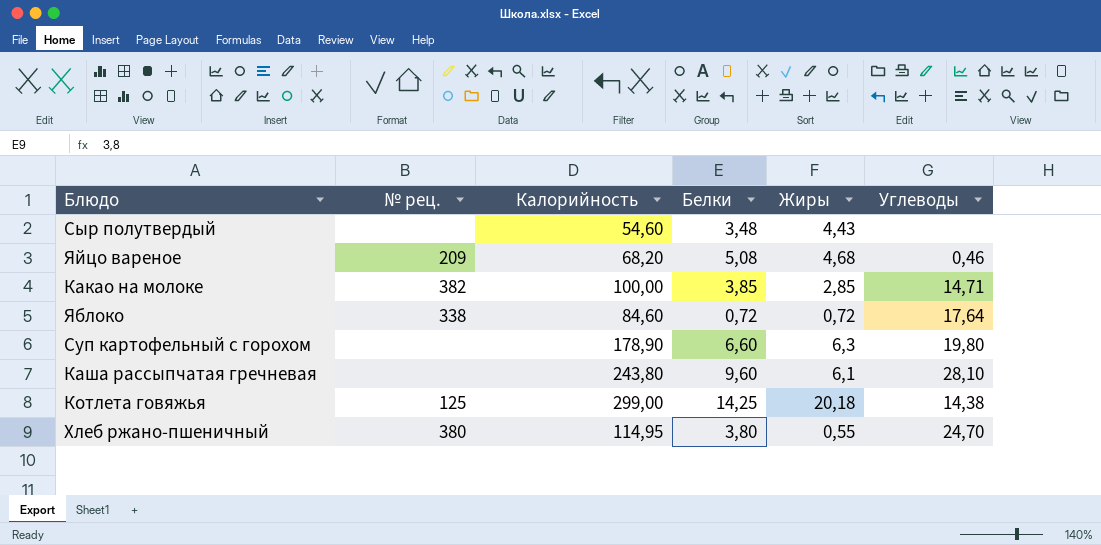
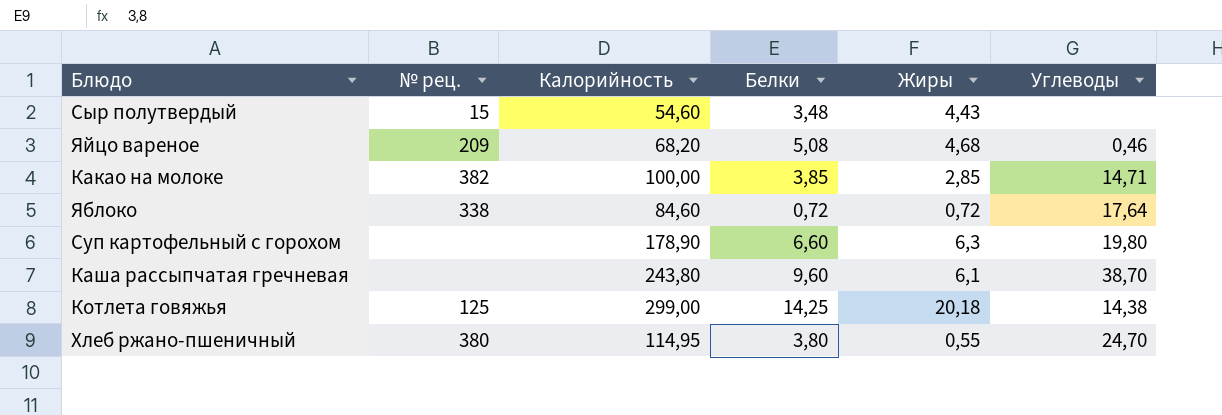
Сыр полутвердый | № рец.: none -> 15
Каша рассыпчатая гречневая | Углеводы: 28,10 -> 38,70

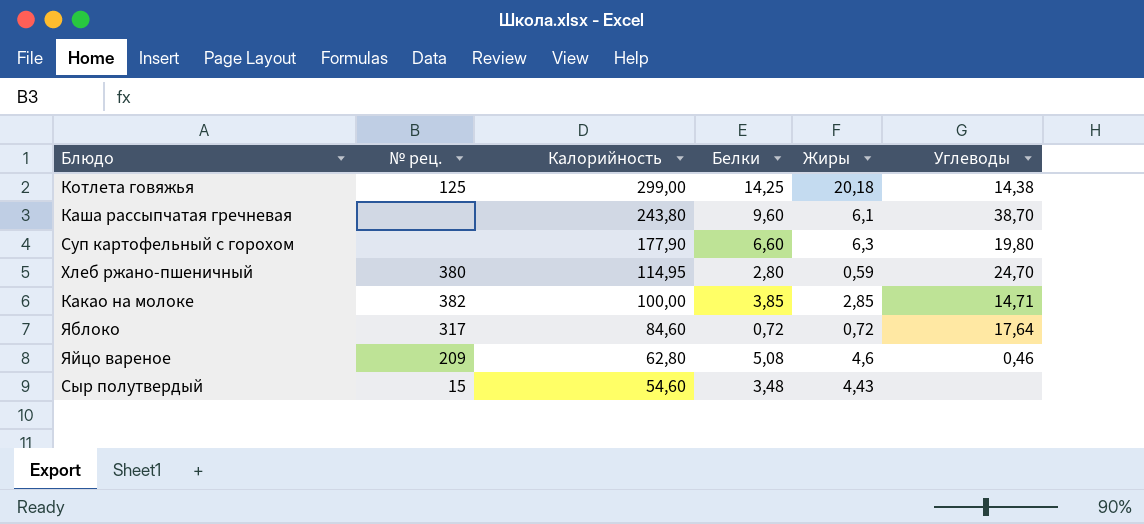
row order: none -> Калорийность descending
Суп картофельный с горохом | Калорийность: 178,90 -> 177,90
Хлеб ржано-пшеничный | Белки: 3,80 -> 2,80
Хлеб ржано-пшеничный | Жиры: 0,55 -> 0,59
Яблоко | № рец.: 338 -> 317
Яйцо вареное | Калорийность: 68,20 -> 62,80
Яйцо вареное | Жиры: 4,68 -> 4,6

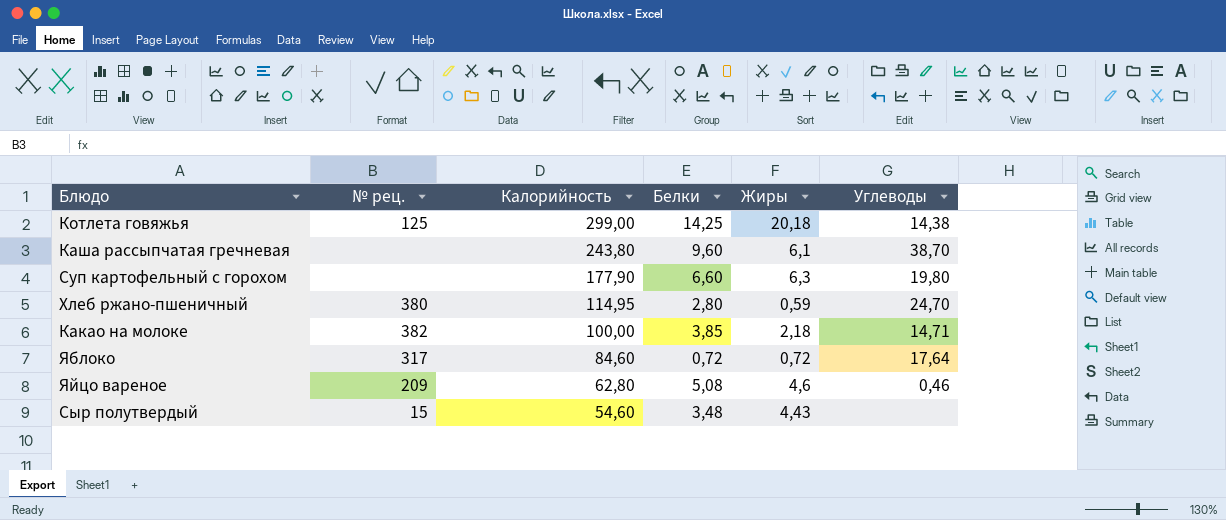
Какао на молоке | Жиры: 2,85 -> 2,18

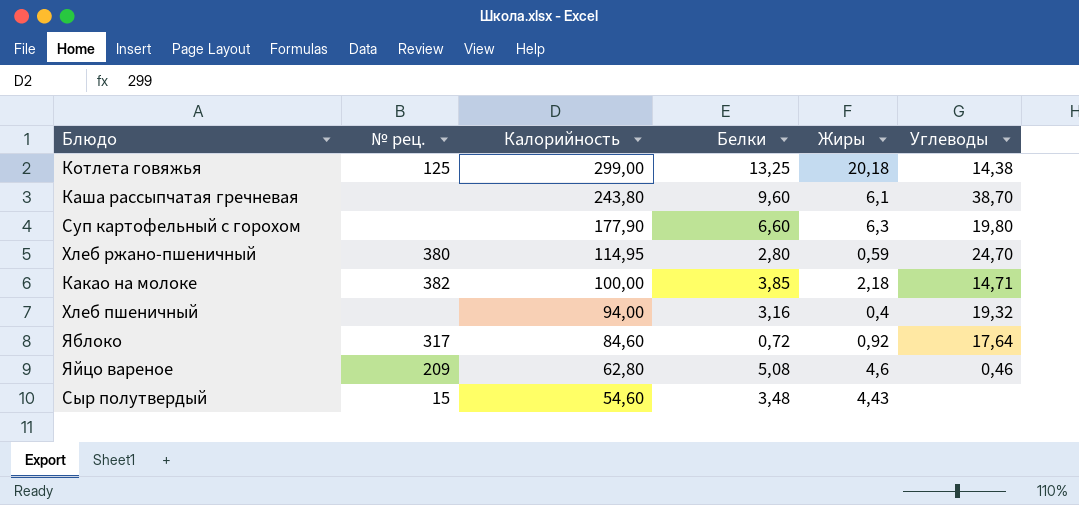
Котлета говяжья | Белки: 14,25 -> 13,25
row Хлеб пшеничный: none -> none | 94,00 | 3,16 | 0,4 | 19,32
Яблоко | Жиры: 0,72 -> 0,92

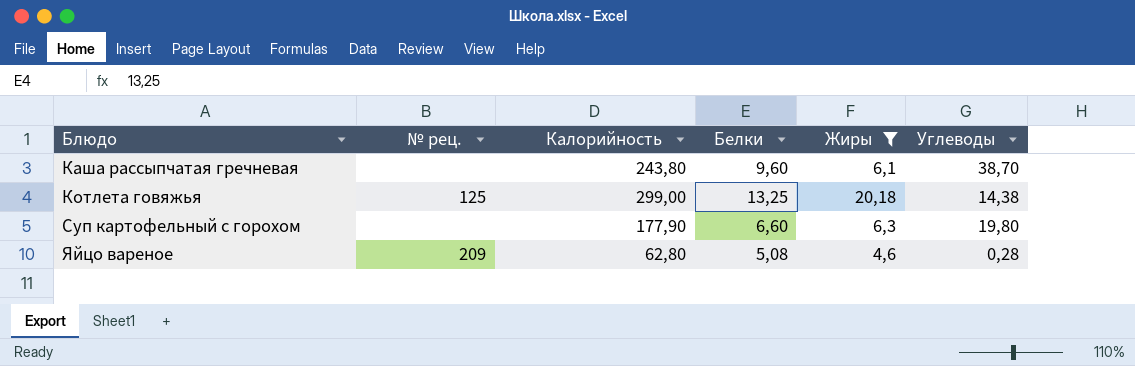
filter: none -> Жиры >= 4,6
row order: Калорийность descending -> Блюдо ascending
Яйцо вареное | Углеводы: 0,46 -> 0,28

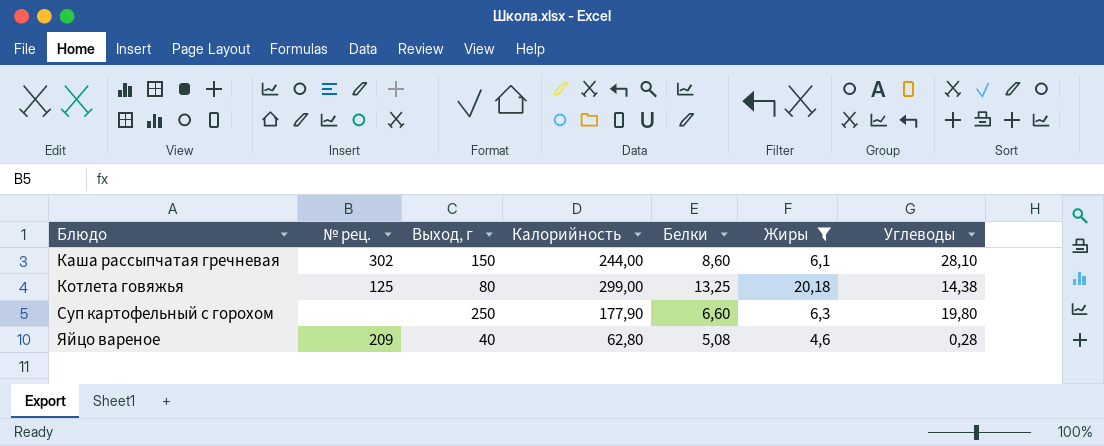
column Выход, г | position: none -> 3
Каша рассыпчатая гречневая | № рец.: none -> 302
Каша рассыпчатая гречневая | Калорийность: 243,80 -> 244,00
Каша рассыпчатая гречневая | Белки: 9,60 -> 8,60
Каша рассыпчатая гречневая | Углеводы: 38,70 -> 28,10

